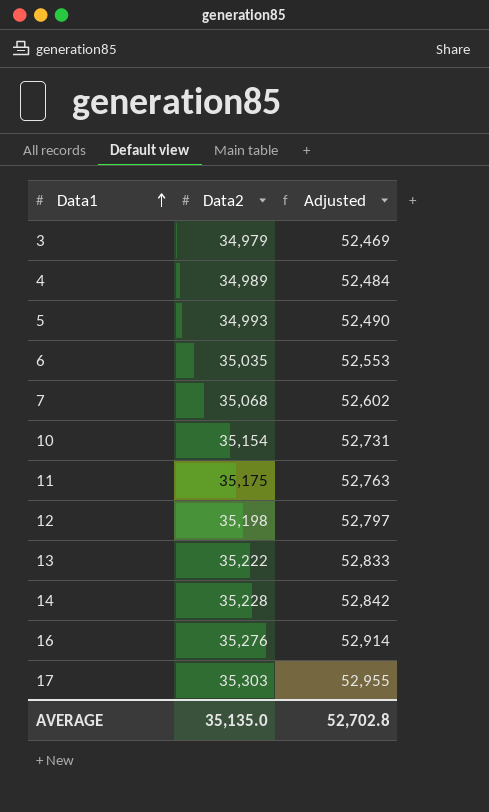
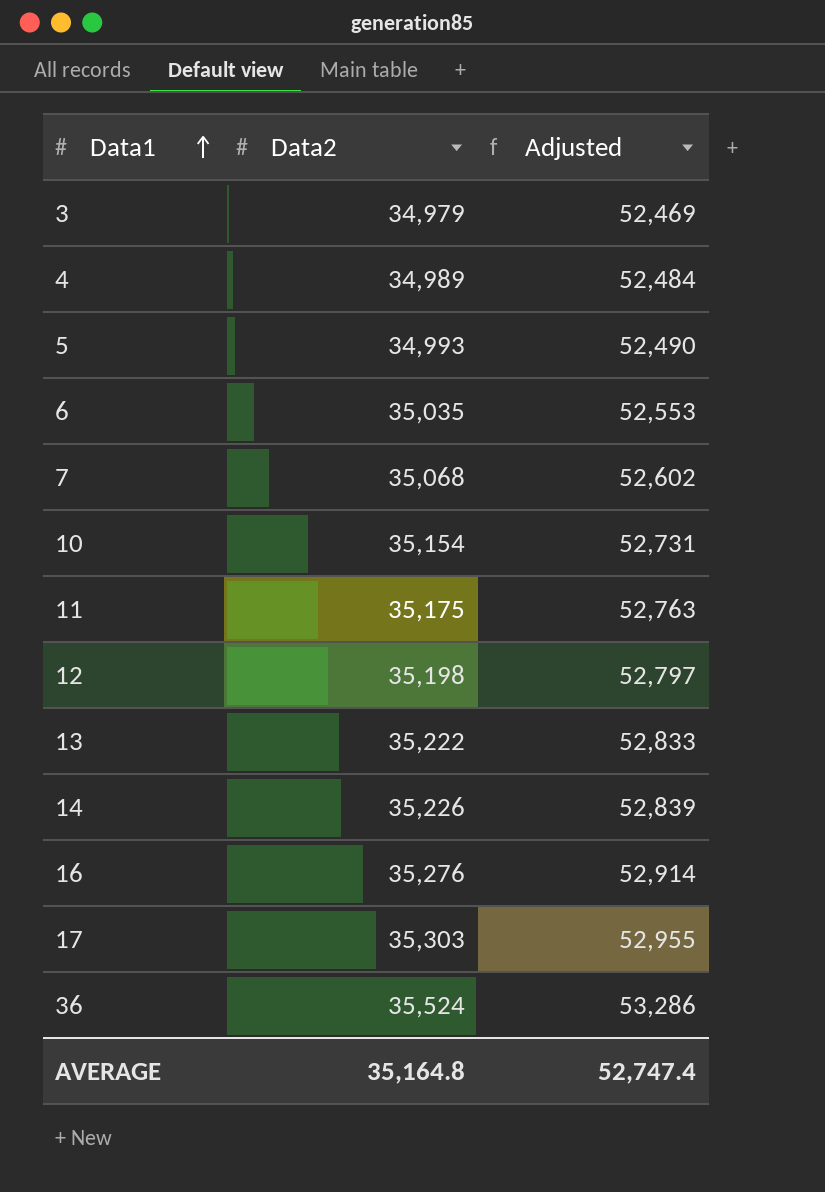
14 | Data2: 35,228 -> 35,226
14 | Adjusted: 52,842 -> 52,839
row 36: none -> 35,524 | 53,286
AVERAGE | Data2: 35,135.0 -> 35,164.8
AVERAGE | Adjusted: 52,702.8 -> 52,747.4

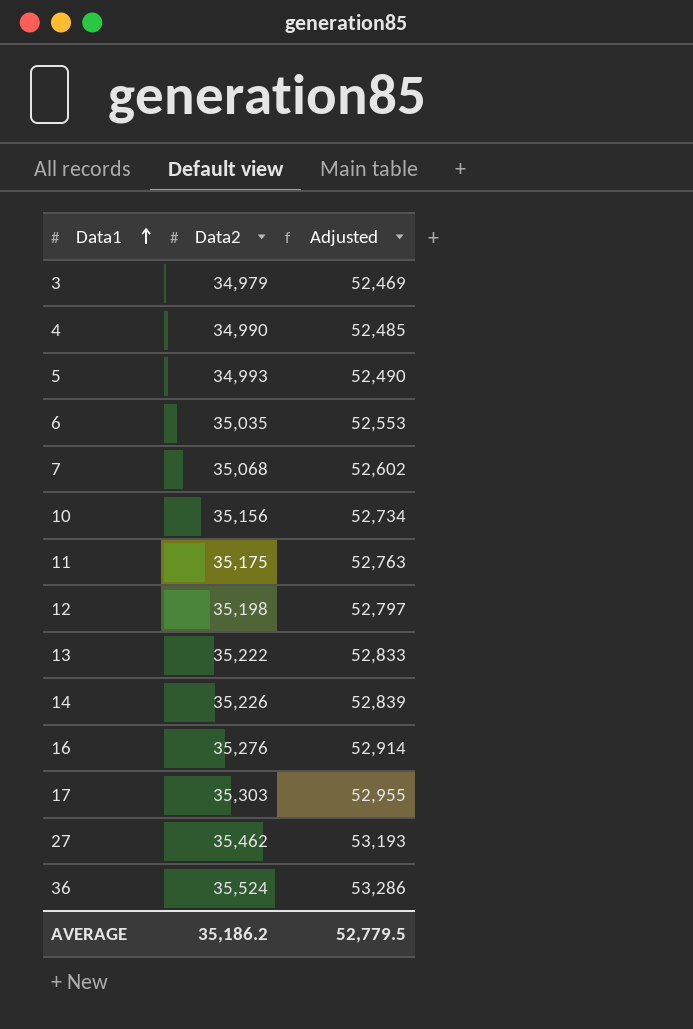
4 | Data2: 34,989 -> 34,990
4 | Adjusted: 52,484 -> 52,485
10 | Data2: 35,154 -> 35,156
10 | Adjusted: 52,731 -> 52,734
row 27: none -> 35,462 | 53,193
AVERAGE | Data2: 35,164.8 -> 35,186.2
AVERAGE | Adjusted: 52,747.4 -> 52,779.5

